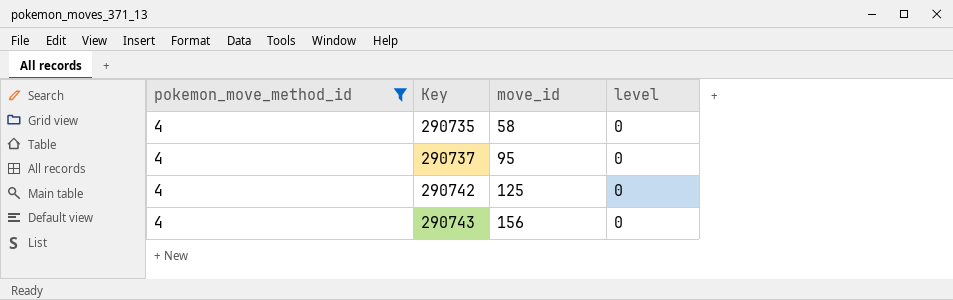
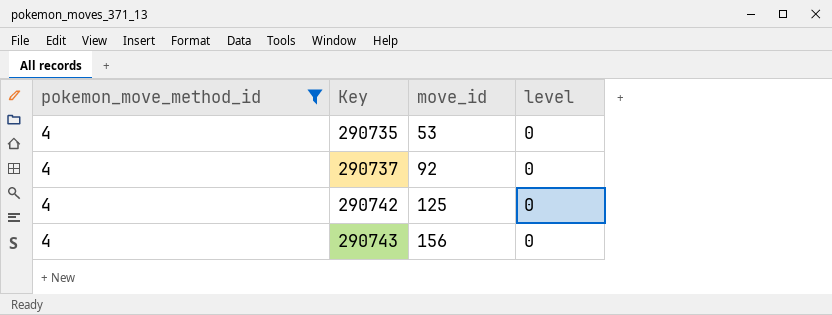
290735 | move_id: 58 -> 53
290737 | move_id: 95 -> 92

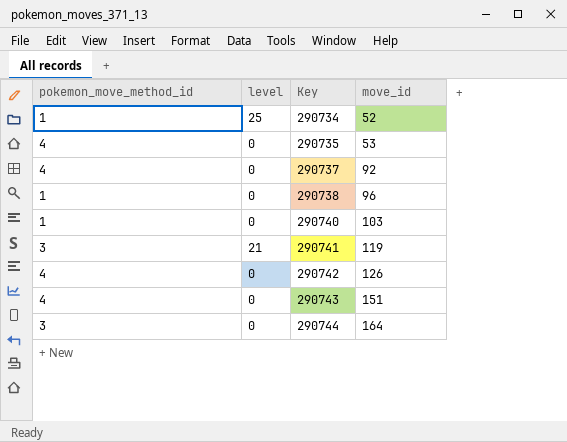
filter: pokemon_move_method_id = 4 -> none
column level | position: 4 -> 2
290742 | move_id: 125 -> 126
290743 | move_id: 156 -> 151

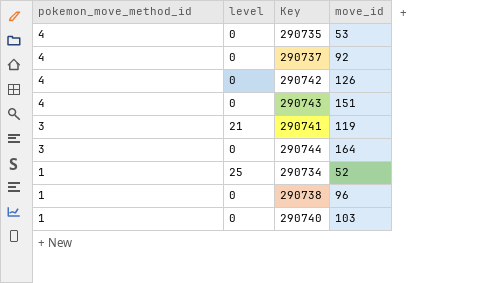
row order: Key ascending -> pokemon_move_method_id descending

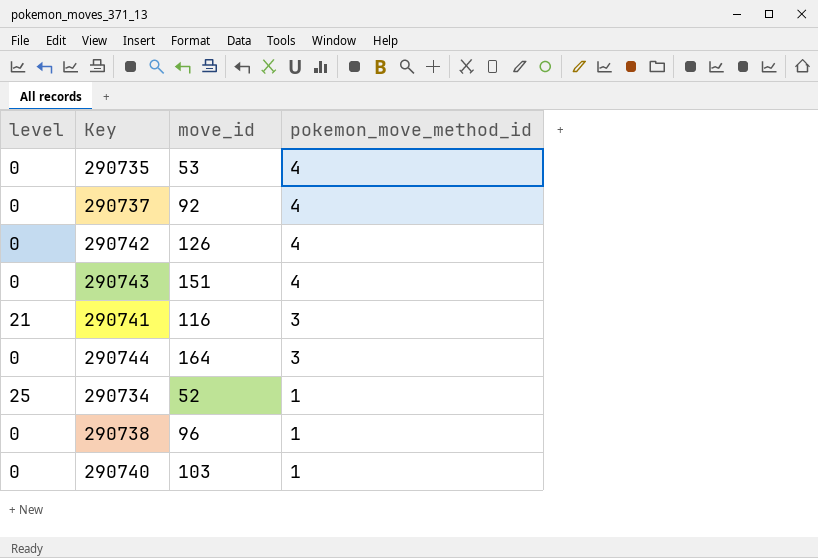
column pokemon_move_method_id | position: 1 -> 4
290741 | move_id: 119 -> 116

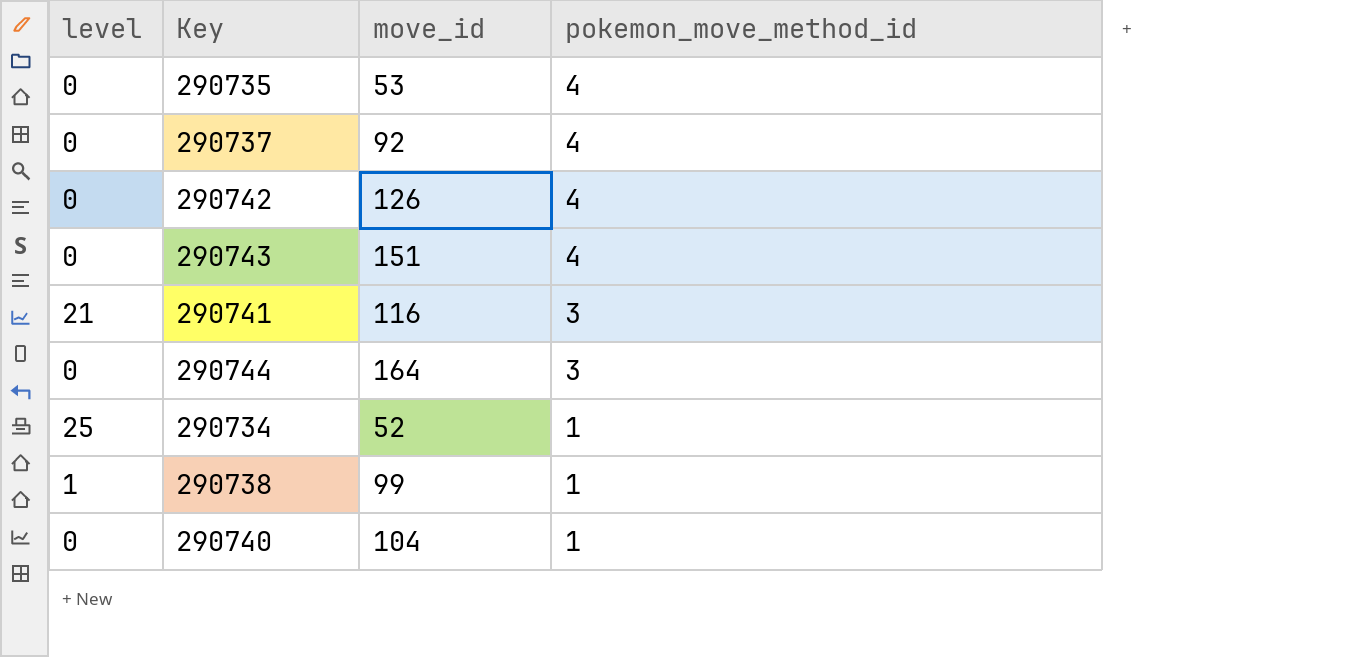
290738 | level: 0 -> 1
290738 | move_id: 96 -> 99
290740 | move_id: 103 -> 104

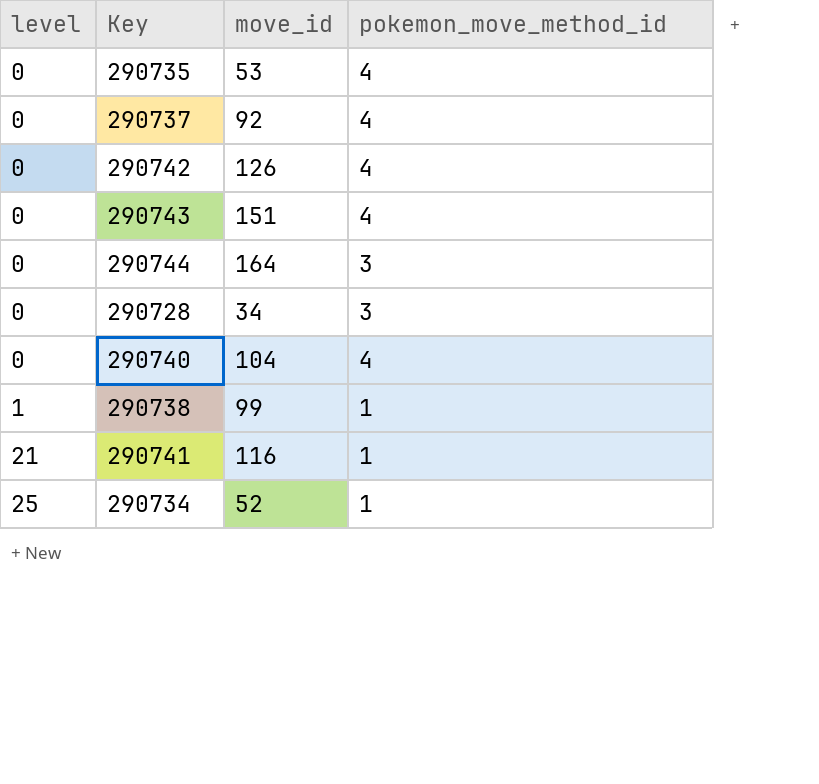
row order: pokemon_move_method_id descending -> level ascending
row 290728: none -> 0 | 34 | 3
290740 | pokemon_move_method_id: 1 -> 4
290741 | pokemon_move_method_id: 3 -> 1

